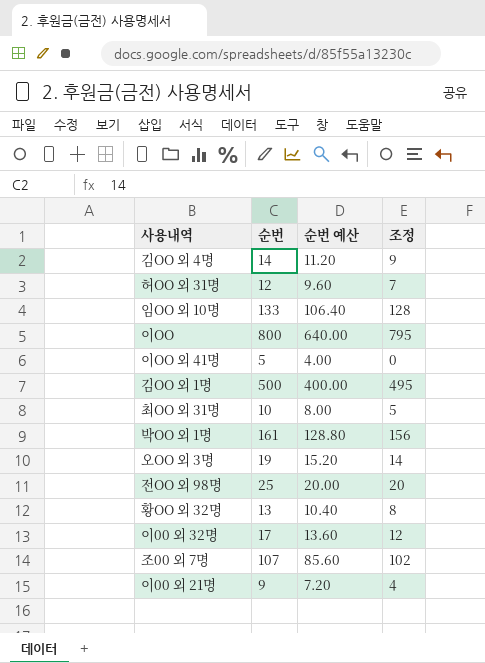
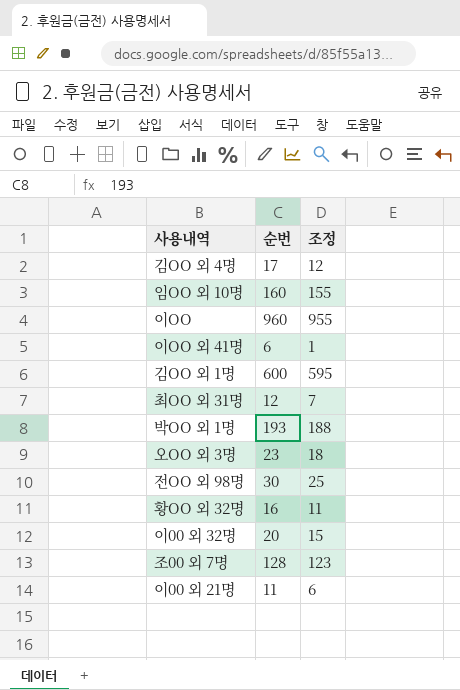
column 순번 예산 | formula: [순번] * 0.8 -> none
row 허OO 외 31명: 12 | 9.60 | 7 -> none
김OO 외 4명 | 순번: 14 -> 17
김OO 외 4명 | 조정: 9 -> 12
임OO 외 10명 | 순번: 133 -> 160
임OO 외 10명 | 조정: 128 -> 155
이OO | 순번: 800 -> 960
이OO | 조정: 795 -> 955
이OO 외 41명 | 순번: 5 -> 6
이OO 외 41명 | 조정: 0 -> 1
김OO 외 1명 | 순번: 500 -> 600
김OO 외 1명 | 조정: 495 -> 595
최OO 외 31명 | 순번: 10 -> 12
최OO 외 31명 | 조정: 5 -> 7
박OO 외 1명 | 순번: 161 -> 193
박OO 외 1명 | 조정: 156 -> 188
오OO 외 3명 | 순번: 19 -> 23
오OO 외 3명 | 조정: 14 -> 18
전OO 외 98명 | 순번: 25 -> 30
전OO 외 98명 | 조정: 20 -> 25
황OO 외 32명 | 순번: 13 -> 16
황OO 외 32명 | 조정: 8 -> 11
이00 외 32명 | 순번: 17 -> 20
이00 외 32명 | 조정: 12 -> 15
조00 외 7명 | 순번: 107 -> 128
조00 외 7명 | 조정: 102 -> 123
이00 외 21명 | 순번: 9 -> 11
이00 외 21명 | 조정: 4 -> 6

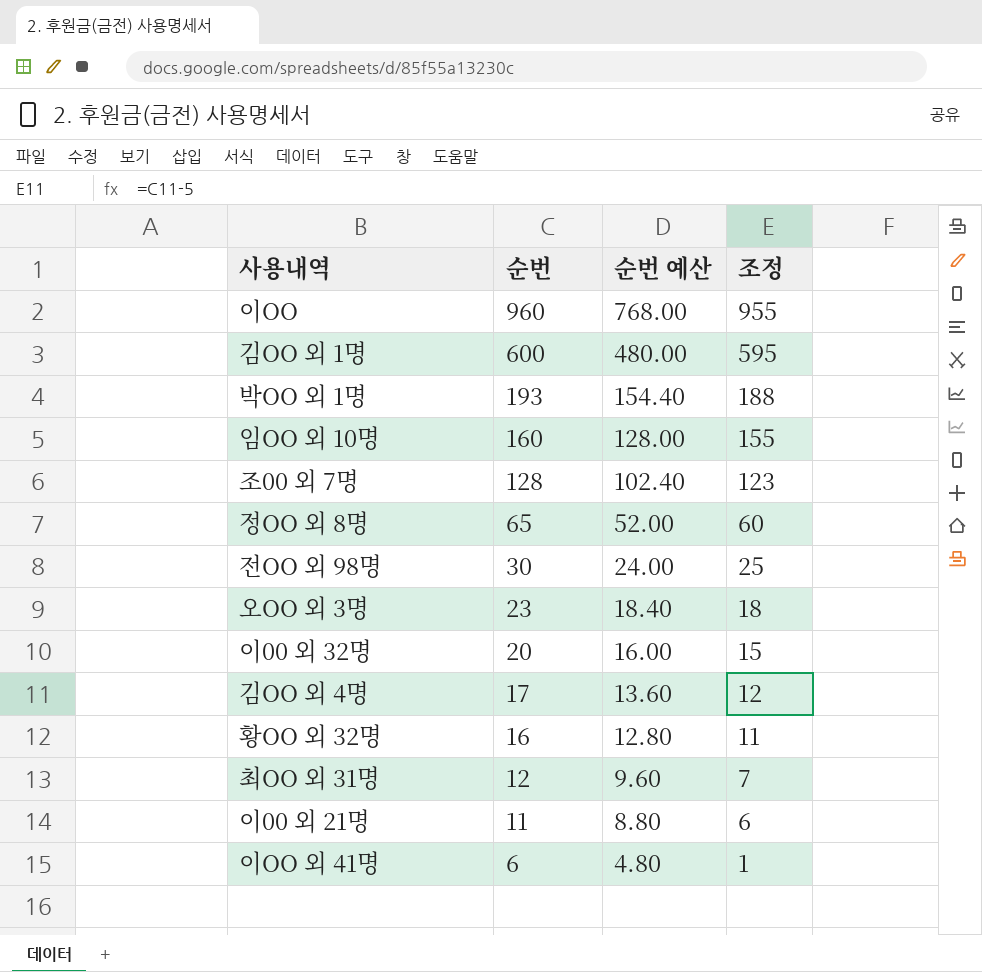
row order: none -> 순번 descending
column 순번 예산 | formula: none -> [순번] * 0.8
row 정OO 외 8명: none -> 65 | 52.00 | 60

